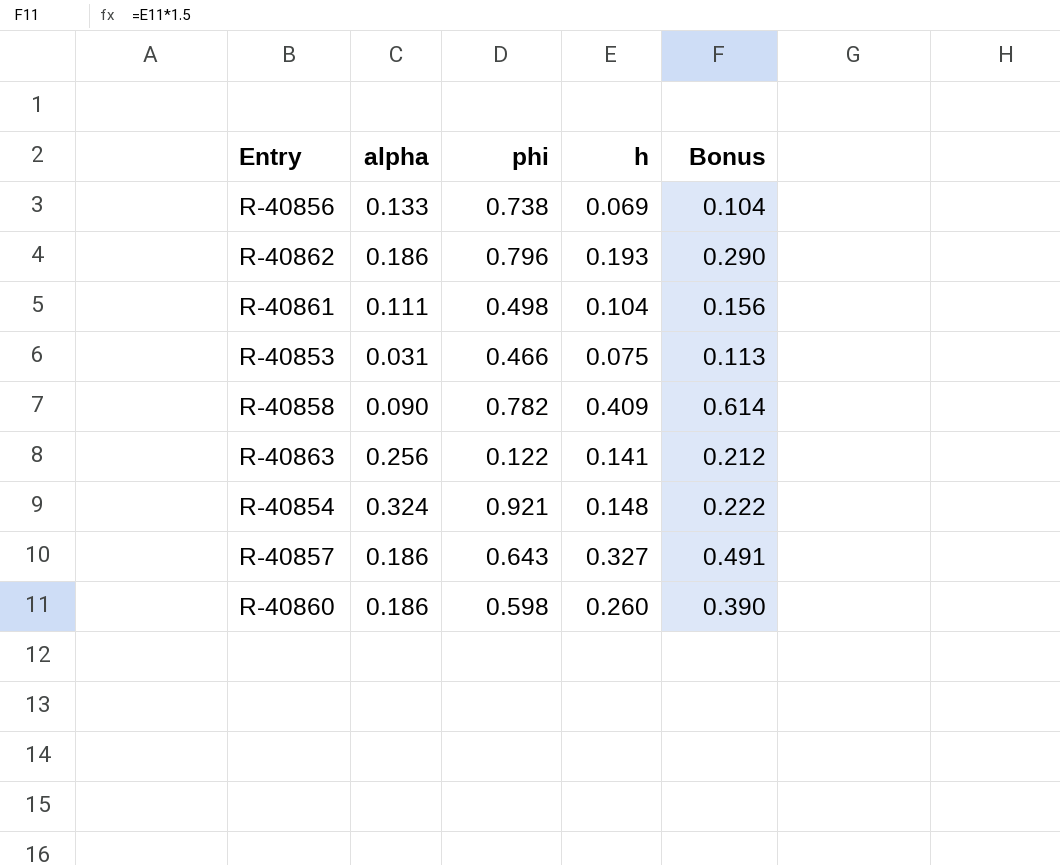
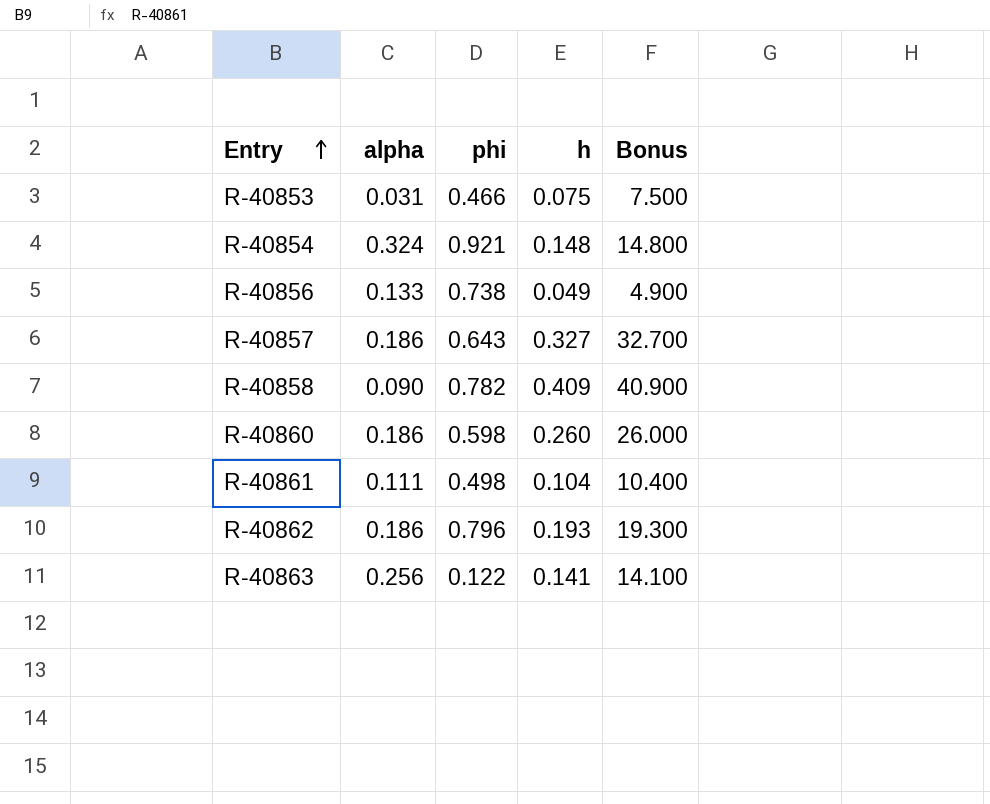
row order: none -> Entry ascending
column Bonus | formula: [h] * 1.5 -> [h] * 100
R-40856 | h: 0.069 -> 0.049

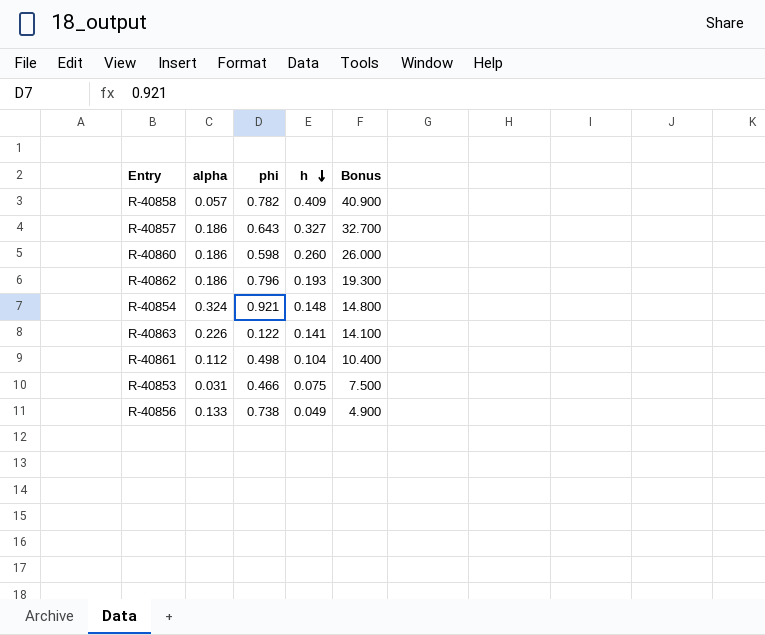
row order: Entry ascending -> h descending
R-40858 | alpha: 0.090 -> 0.057
R-40863 | alpha: 0.256 -> 0.226
R-40861 | alpha: 0.111 -> 0.112

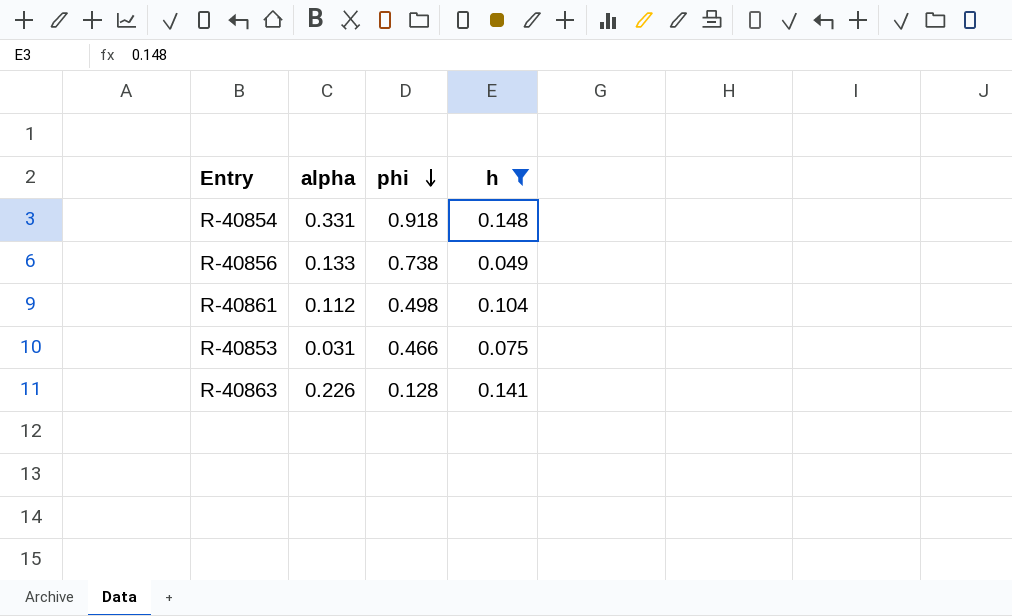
filter: none -> h <= 0.148
row order: h descending -> phi descending
column Bonus | formula: [h] * 100 -> none
R-40854 | alpha: 0.324 -> 0.331
R-40854 | phi: 0.921 -> 0.918
R-40863 | phi: 0.122 -> 0.128

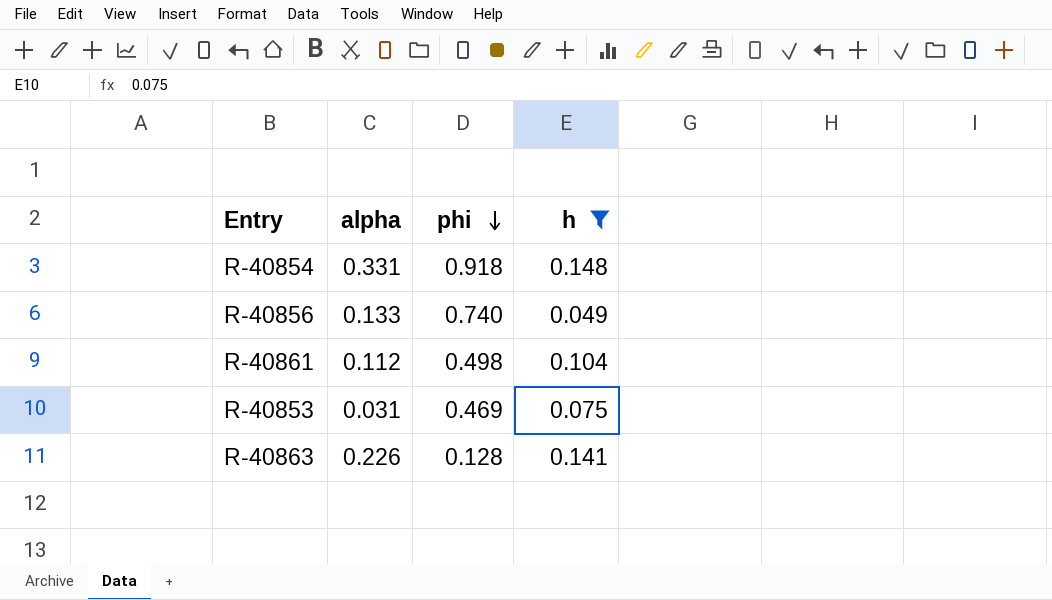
R-40856 | phi: 0.738 -> 0.740
R-40853 | phi: 0.466 -> 0.469

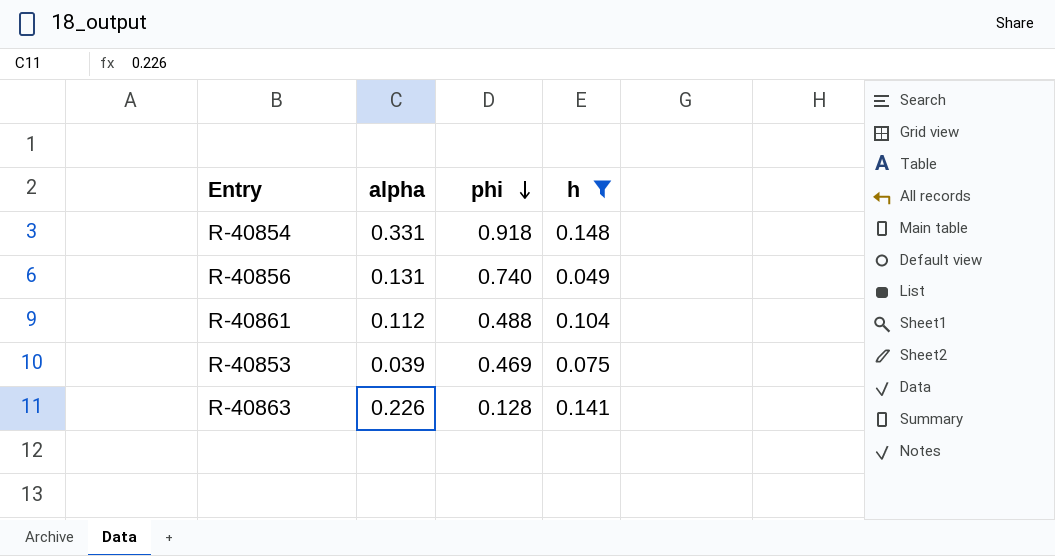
R-40856 | alpha: 0.133 -> 0.131
R-40861 | phi: 0.498 -> 0.488
R-40853 | alpha: 0.031 -> 0.039

